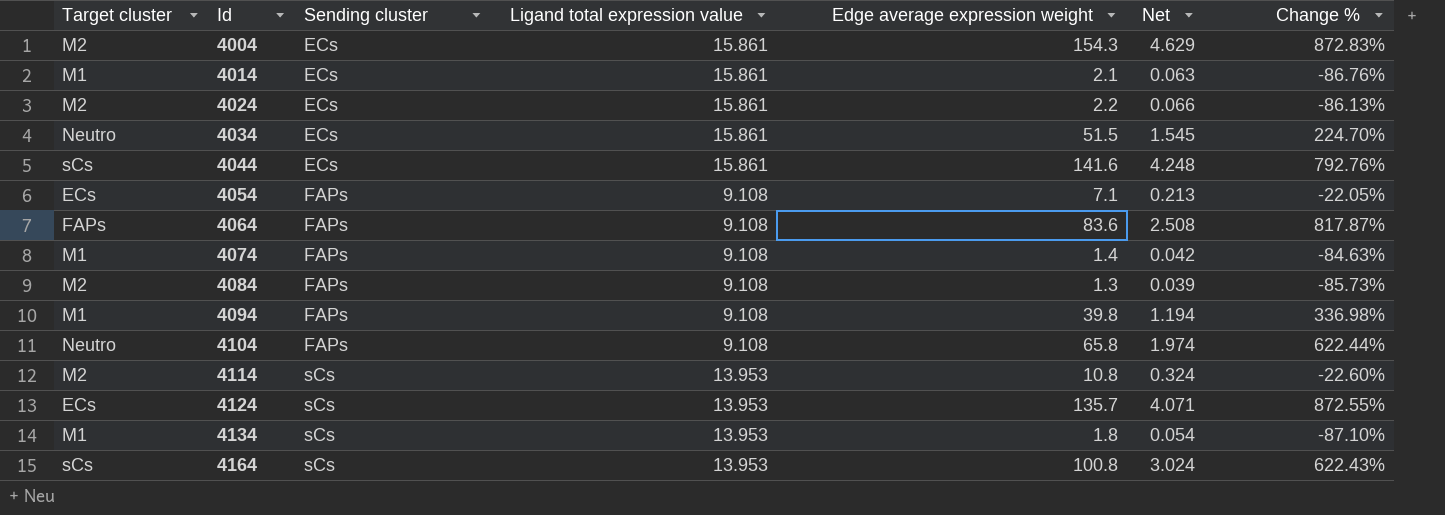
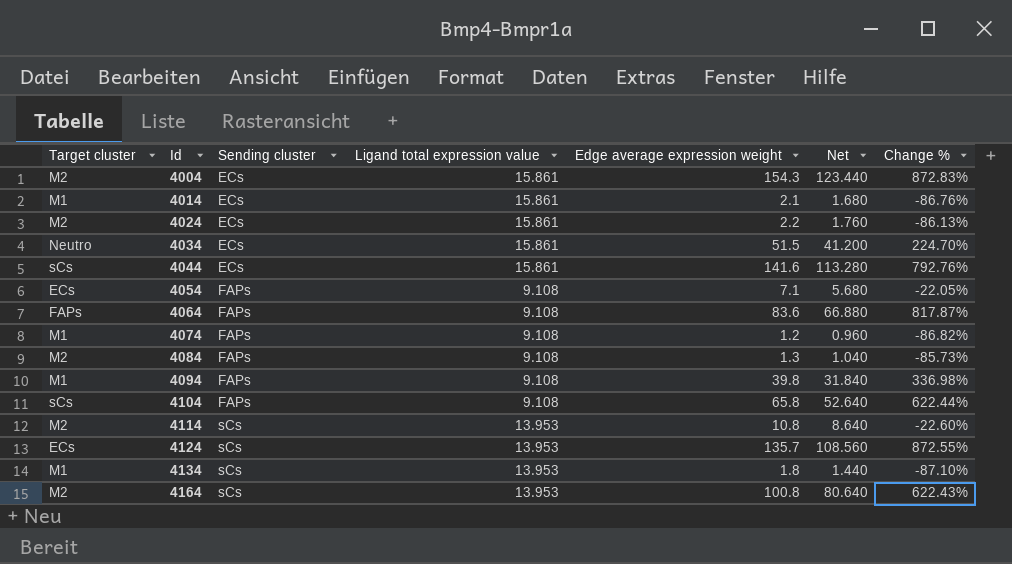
column Net | formula: [Edge average expression weight] * 0.03 -> [Edge average expression weight] * 0.8
4074 | Edge average expression weight: 1.4 -> 1.2
4074 | Change %: -84.63% -> -86.82%
4104 | Target cluster: Neutro -> sCs
4164 | Target cluster: sCs -> M2

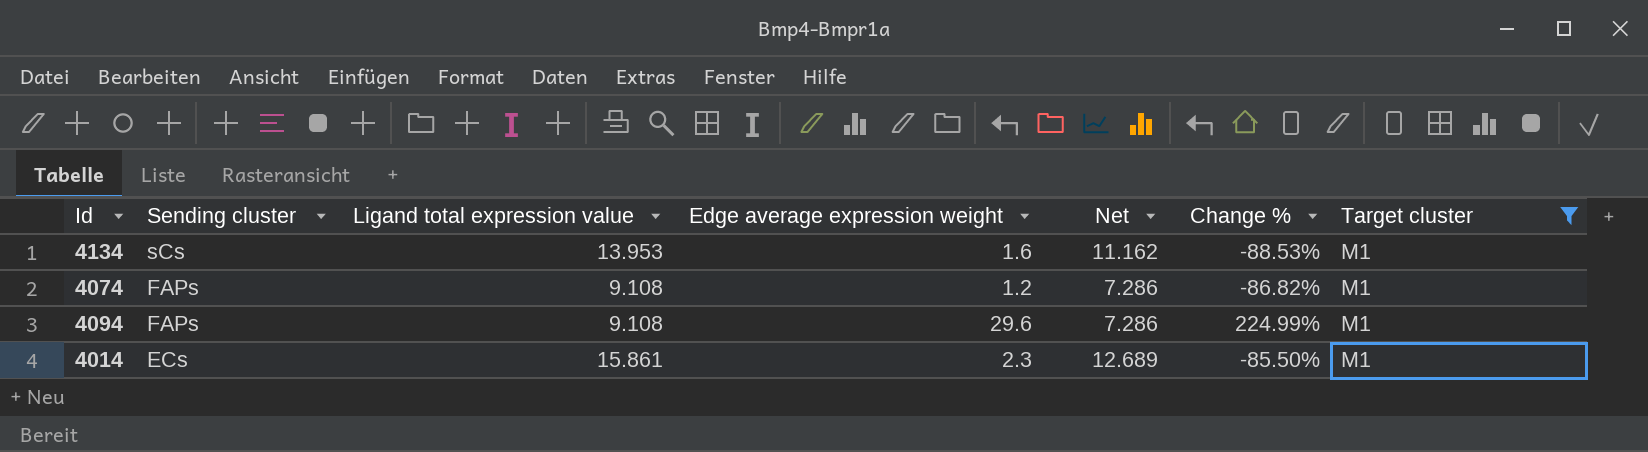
filter: none -> Target cluster = M1
row order: Id ascending -> Sending cluster descending
column Net | formula: [Edge average expression weight] * 0.8 -> [Ligand total expression value] * 0.8
column Target cluster | position: 1 -> 7
4134 | Edge average expression weight: 1.8 -> 1.6
4134 | Change %: -87.10% -> -88.53%
4094 | Edge average expression weight: 39.8 -> 29.6
4094 | Change %: 336.98% -> 224.99%
4014 | Edge average expression weight: 2.1 -> 2.3
4014 | Change %: -86.76% -> -85.50%

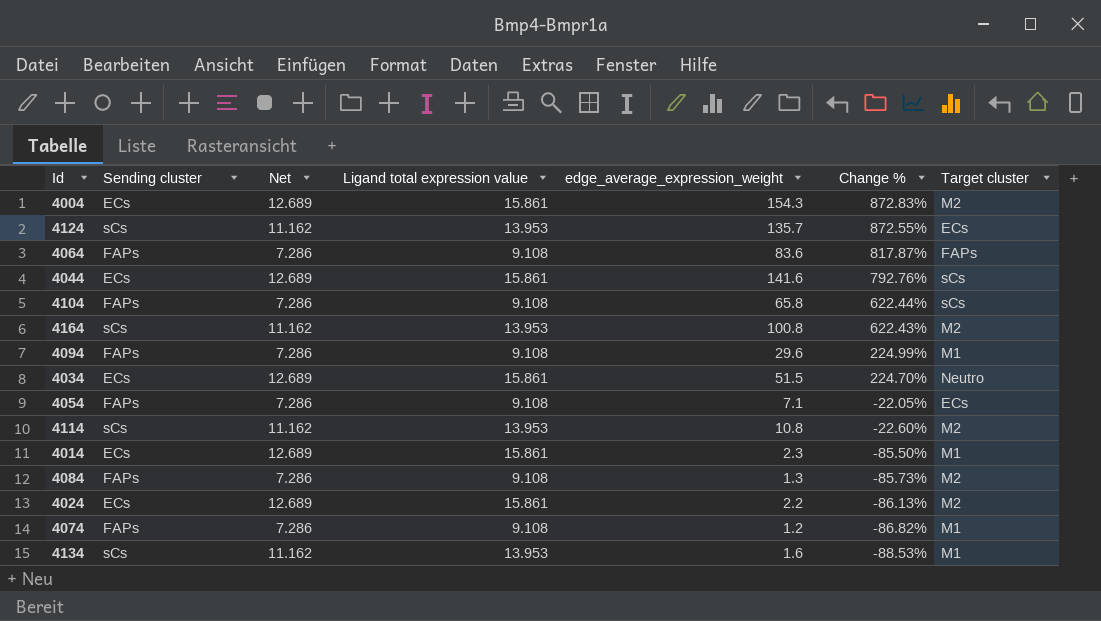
filter: Target cluster = M1 -> none
row order: Sending cluster descending -> Change % descending
column Net | position: 5 -> 3
column name: Edge average expression weight -> edge_average_expression_weight

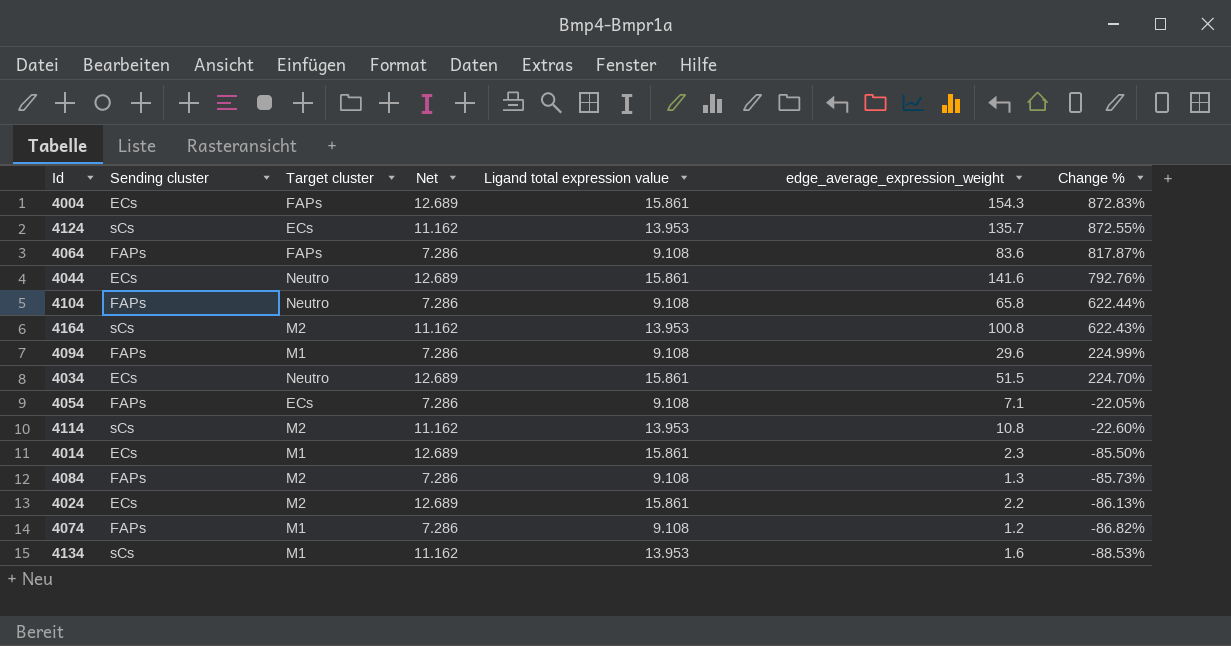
column Target cluster | position: 7 -> 3
4004 | Target cluster: M2 -> FAPs
4044 | Target cluster: sCs -> Neutro
4104 | Target cluster: sCs -> Neutro

